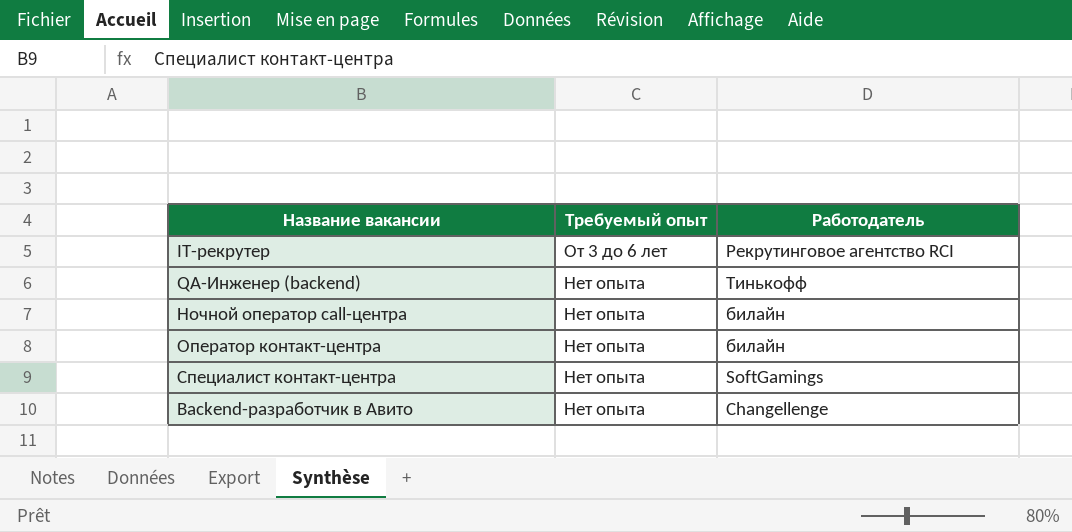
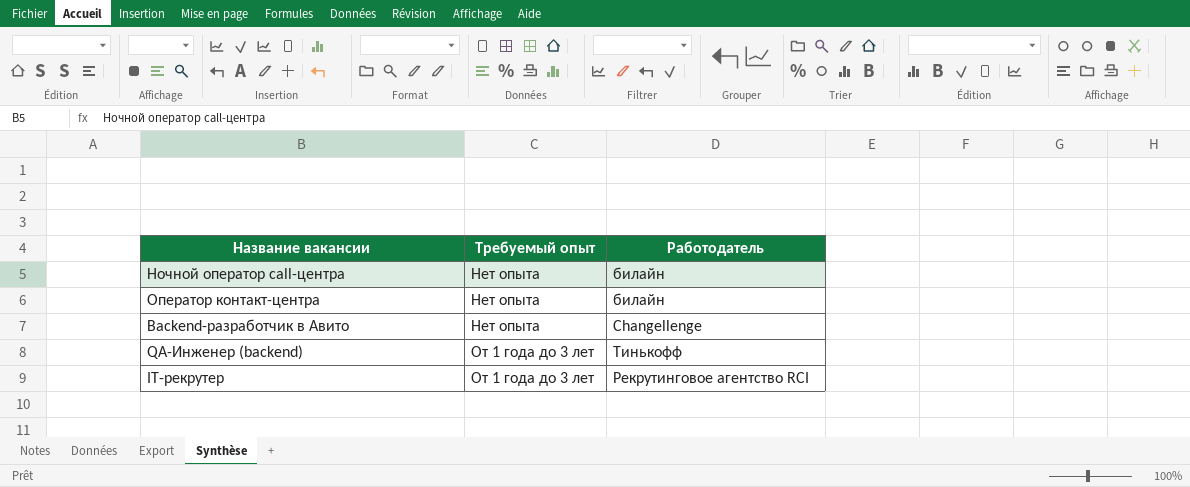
row order: Требуемый опыт descending -> Требуемый опыт ascending
row Специалист контакт-центра: Нет опыта | SoftGamings -> none
QA-Инженер (backend) | Требуемый опыт: Нет опыта -> От 1 года до 3 лет
IT-рекрутер | Требуемый опыт: От 3 до 6 лет -> От 1 года до 3 лет

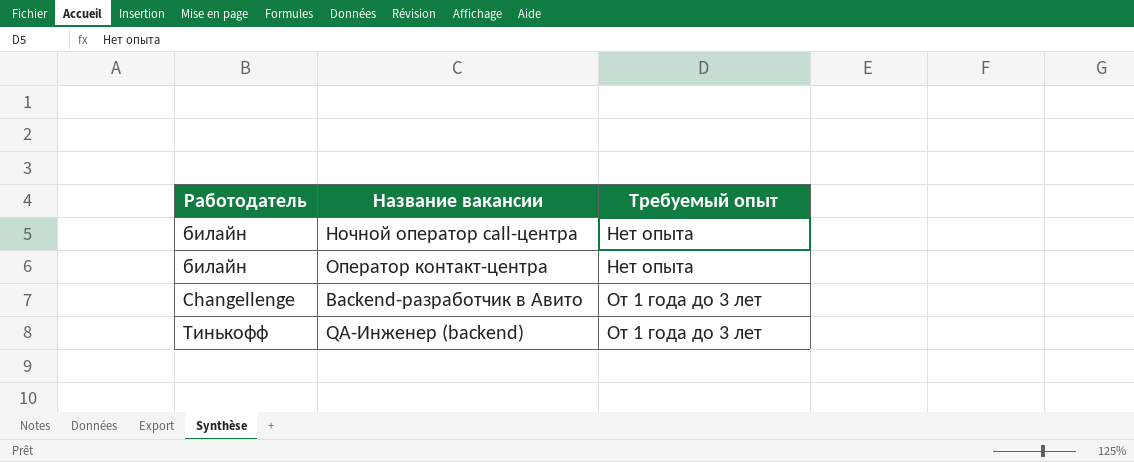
column Работодатель | position: 3 -> 1
row IT-рекрутер: От 1 года до 3 лет | Рекрутинговое агентство RCI -> none
Backend-разработчик в Авито | Требуемый опыт: Нет опыта -> От 1 года до 3 лет

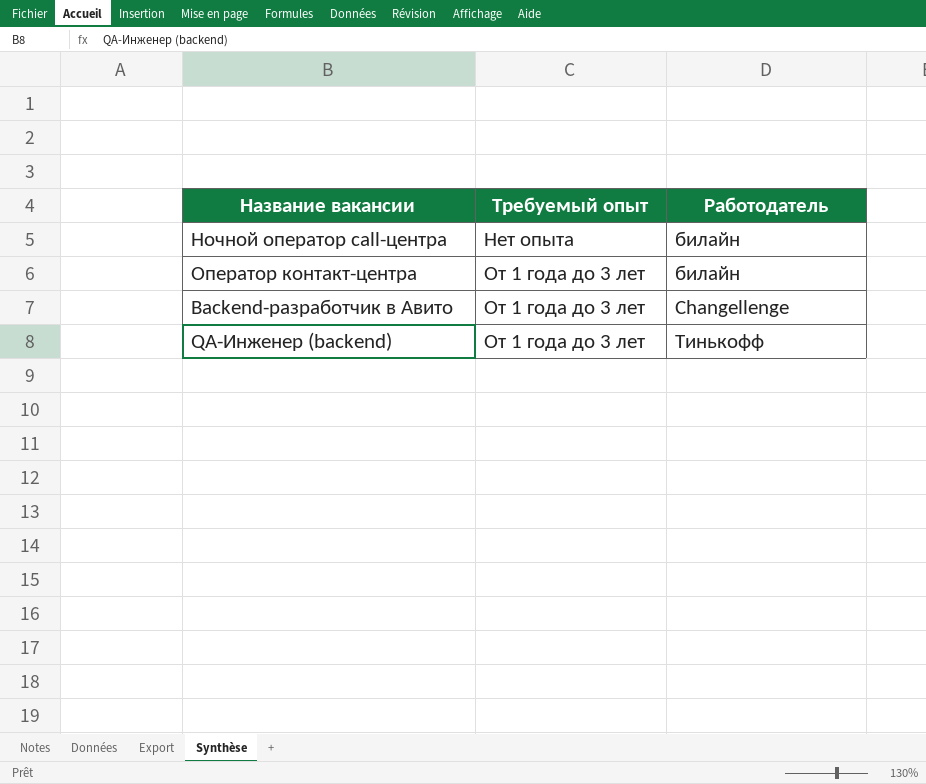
column Работодатель | position: 1 -> 3
Оператор контакт-центра | Требуемый опыт: Нет опыта -> От 1 года до 3 лет

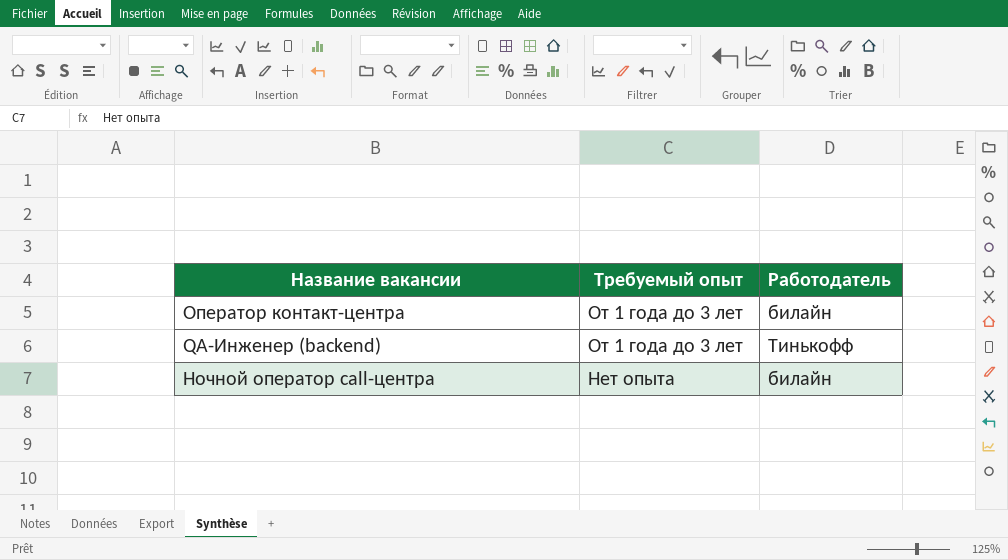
row order: Требуемый опыт ascending -> Требуемый опыт descending
row Backend-разработчик в Авито: От 1 года до 3 лет | Changellenge -> none

